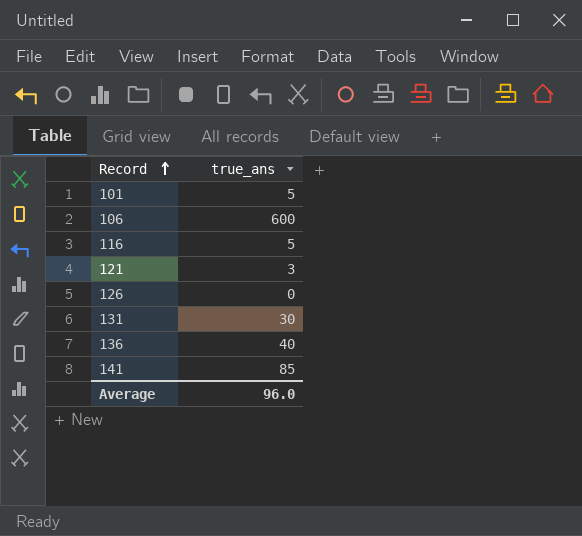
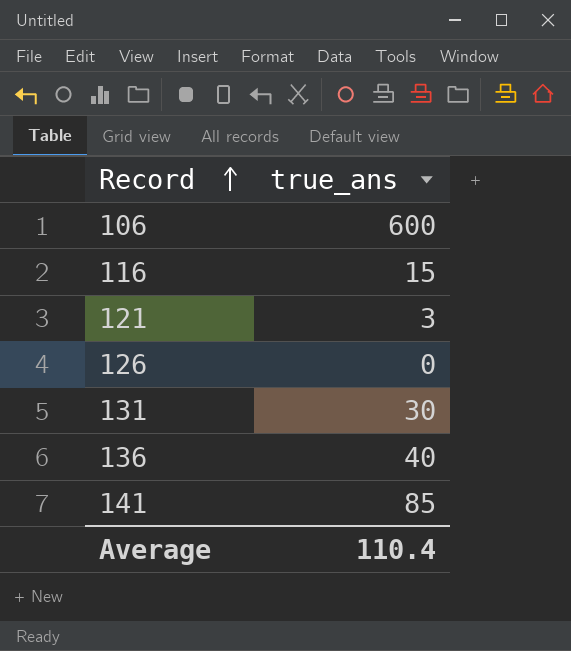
row 101: 5 -> none
116 | true_ans: 5 -> 15
Average | true_ans: 96.0 -> 110.4

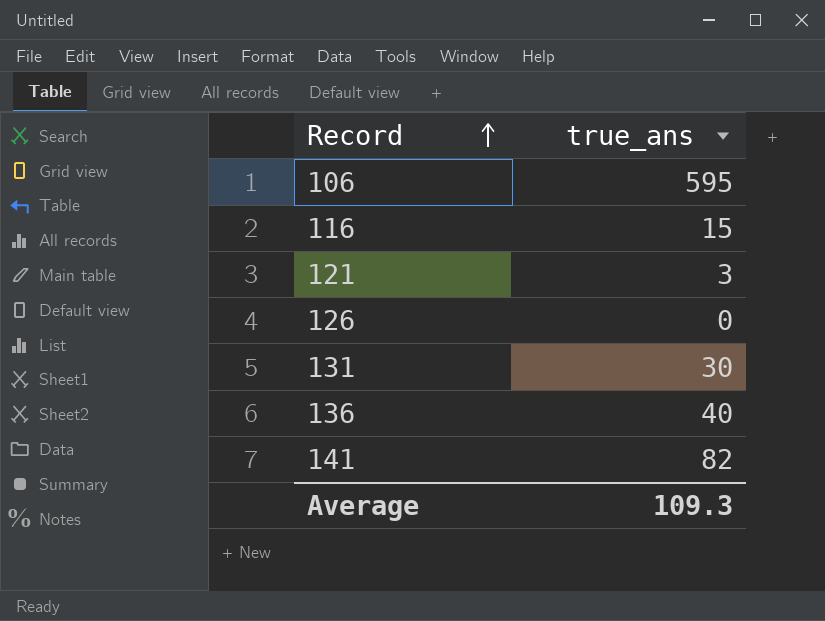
106 | true_ans: 600 -> 595
141 | true_ans: 85 -> 82
Average | true_ans: 110.4 -> 109.3

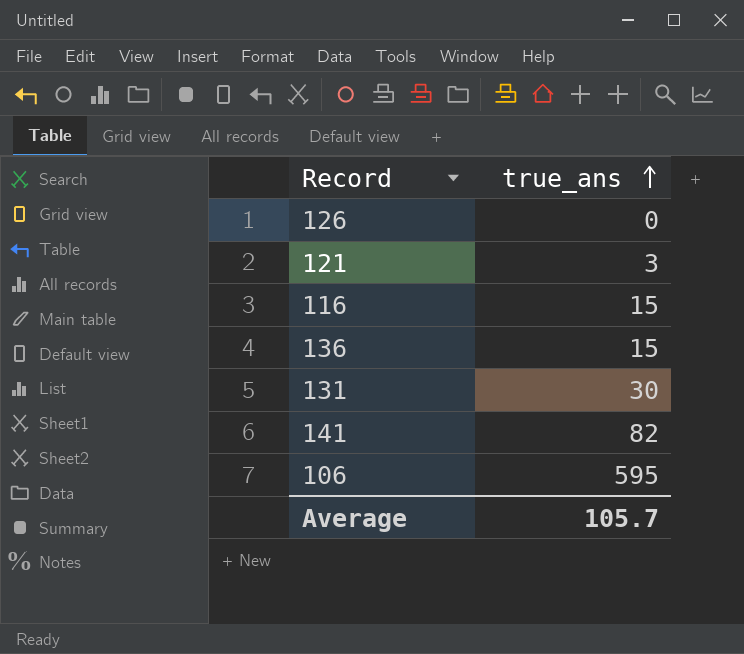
row order: Record ascending -> true_ans ascending
136 | true_ans: 40 -> 15
Average | true_ans: 109.3 -> 105.7

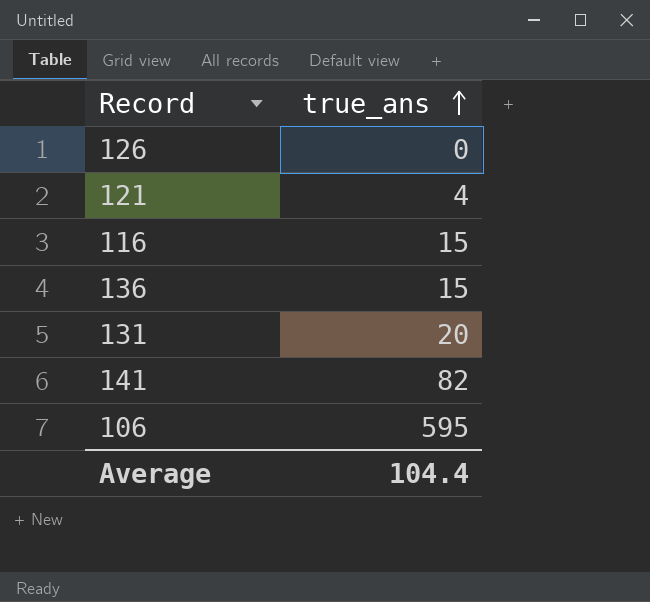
121 | true_ans: 3 -> 4
131 | true_ans: 30 -> 20
Average | true_ans: 105.7 -> 104.4

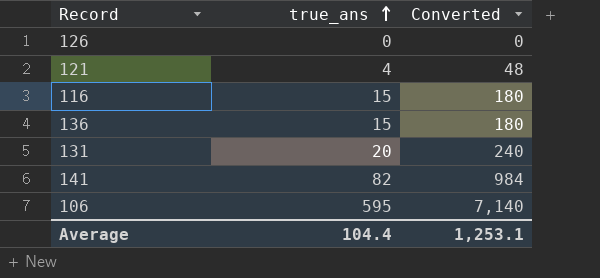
column Converted | formula: none -> [true_ans] * 12

